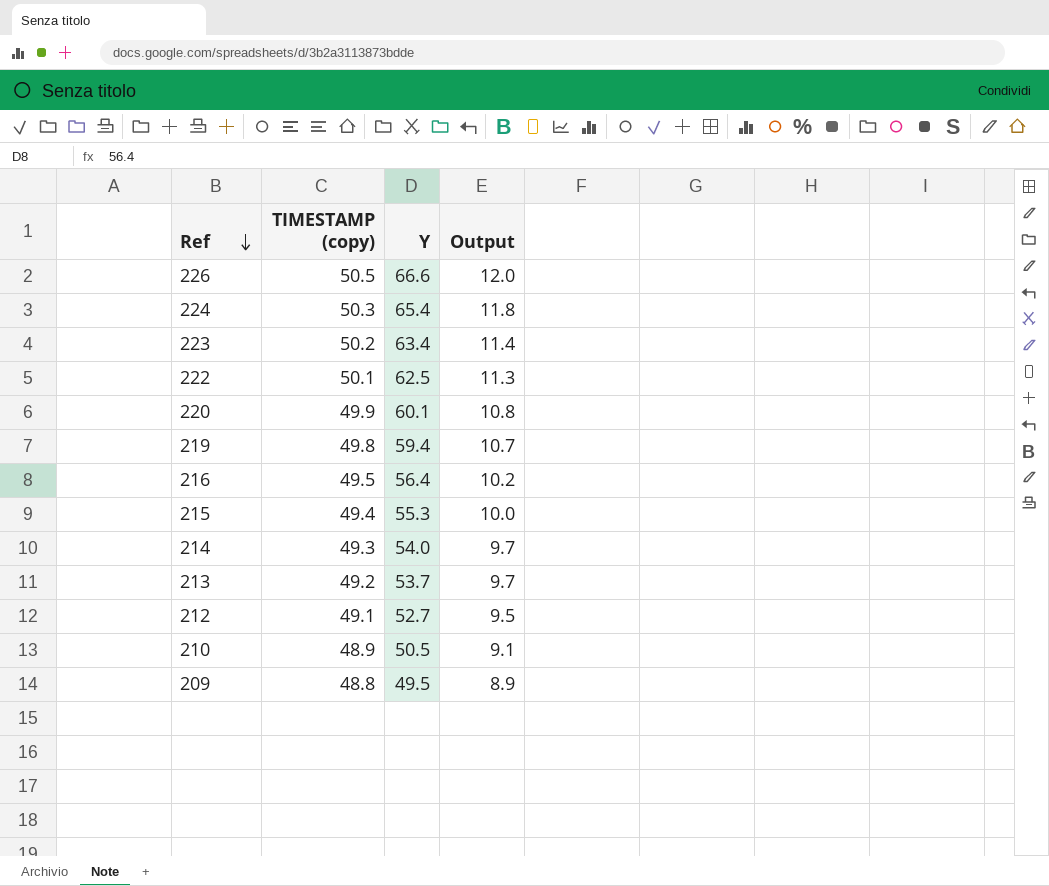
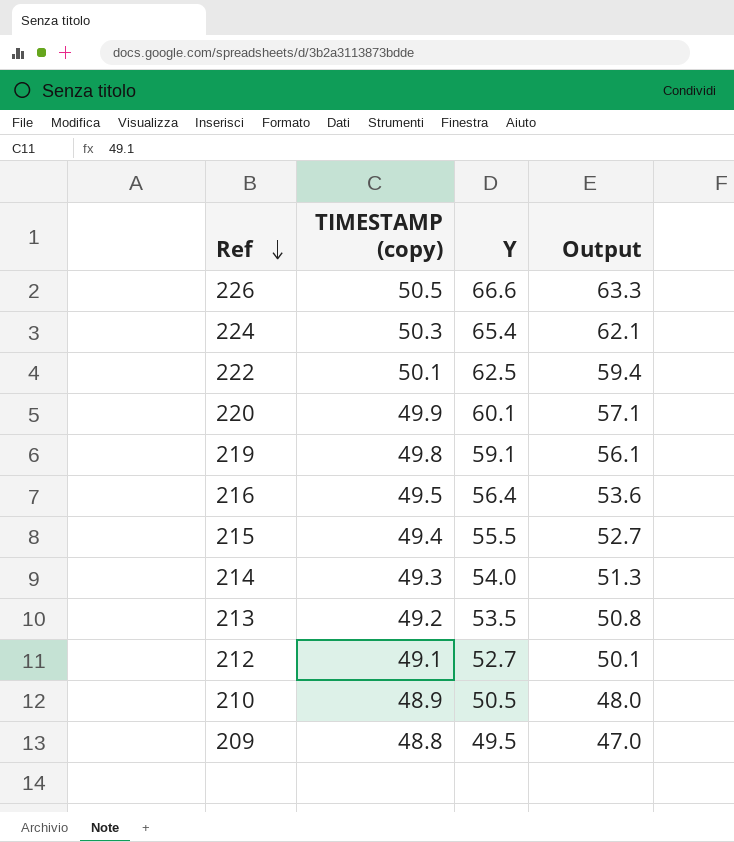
column Output | formula: [Y] * 0.18 -> [Y] * 0.95
row 223: 50.2 | 63.4 | 11.4 -> none
219 | Y: 59.4 -> 59.1
215 | Y: 55.3 -> 55.5
213 | Y: 53.7 -> 53.5

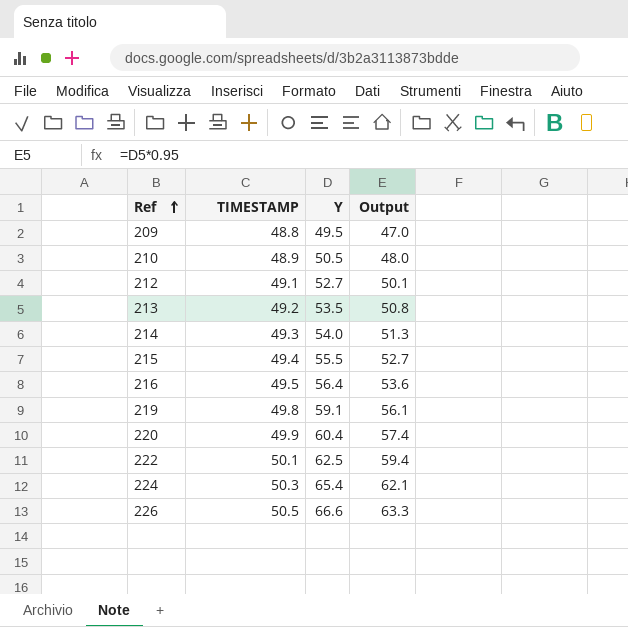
row order: Ref descending -> Ref ascending
column name: TIMESTAMP (copy) -> TIMESTAMP
220 | Y: 60.1 -> 60.4
220 | Output: 57.1 -> 57.4

